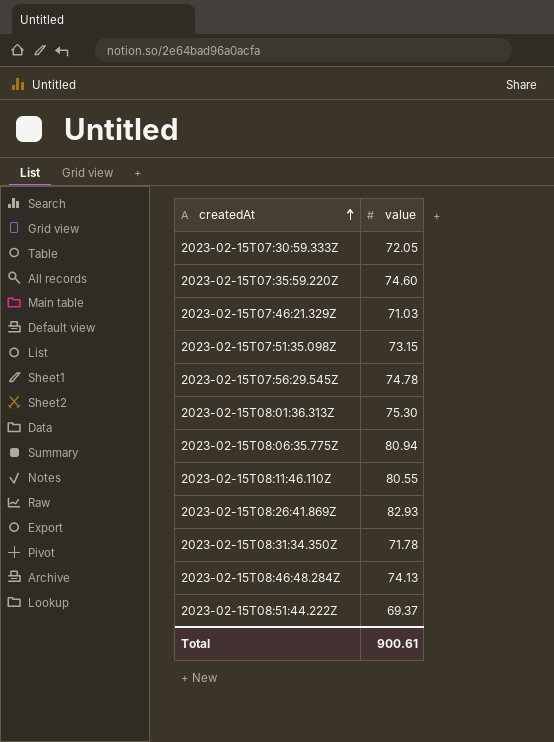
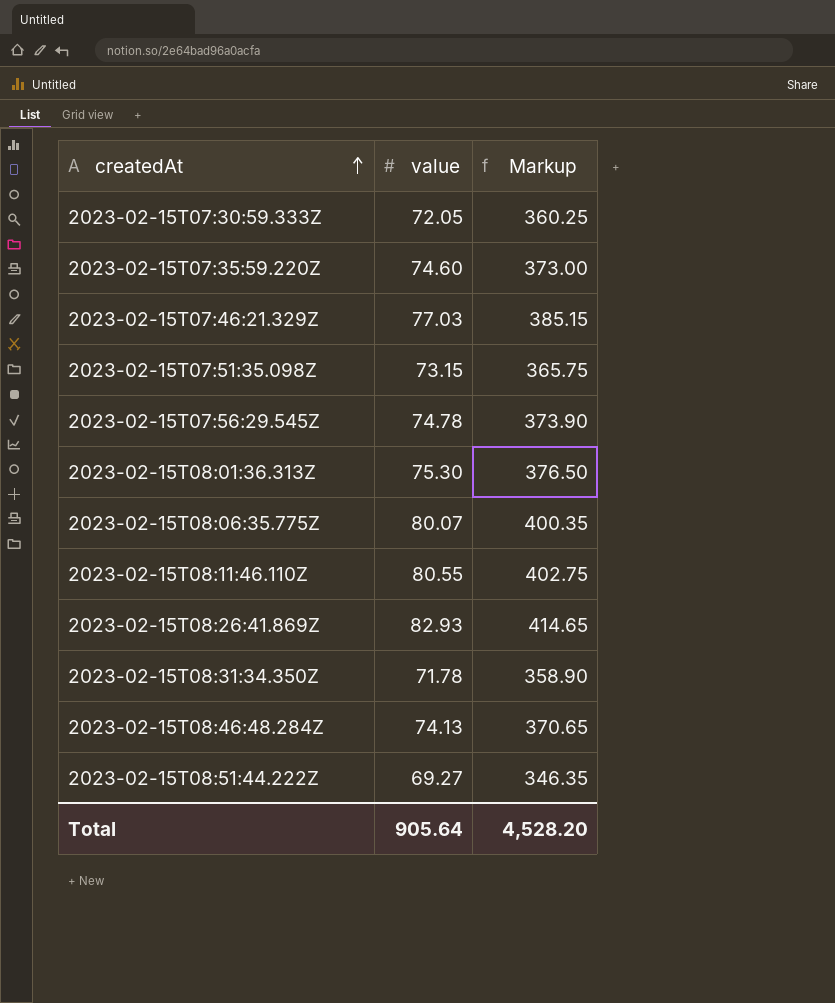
column Markup | formula: none -> [value] * 5
2023-02-15T07:46:21.329Z | value: 71.03 -> 77.03
2023-02-15T08:06:35.775Z | value: 80.94 -> 80.07
2023-02-15T08:51:44.222Z | value: 69.37 -> 69.27
Total | value: 900.61 -> 905.64

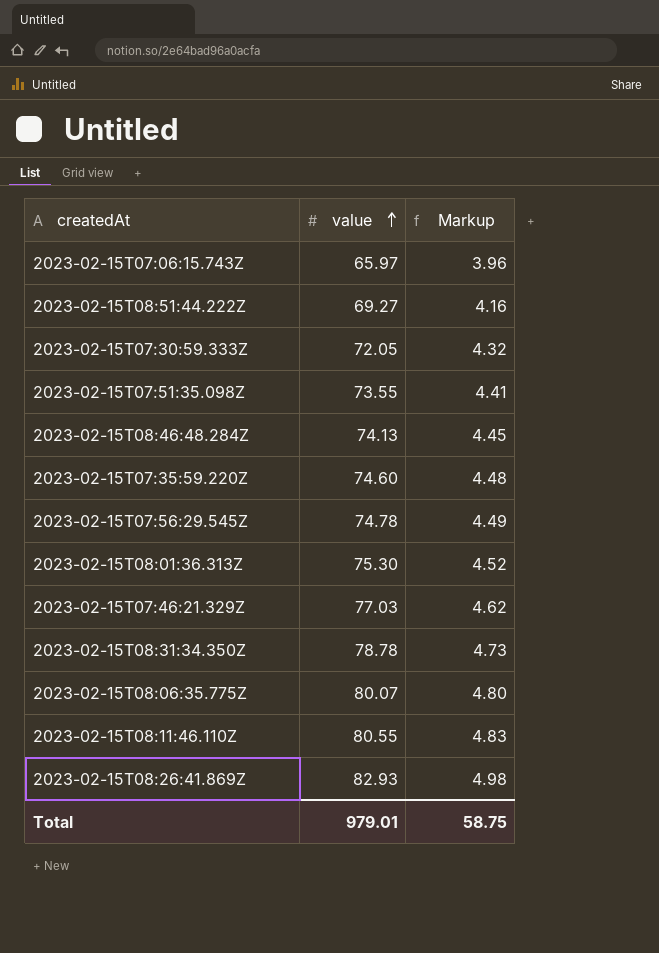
row order: createdAt ascending -> value ascending
column Markup | formula: [value] * 5 -> [value] * 0.06
row 2023-02-15T07:06:15.743Z: none -> 65.97 | 3.96
2023-02-15T07:51:35.098Z | value: 73.15 -> 73.55
2023-02-15T08:31:34.350Z | value: 71.78 -> 78.78
Total | value: 905.64 -> 979.01
Total | Markup: 4,528.20 -> 58.75

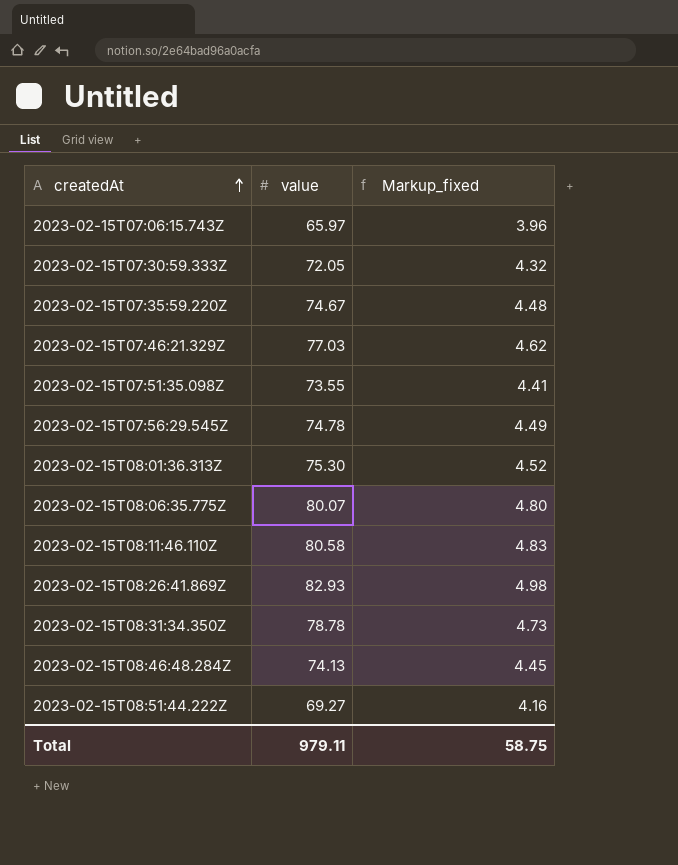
row order: value ascending -> createdAt ascending
column name: Markup -> Markup_fixed
2023-02-15T07:35:59.220Z | value: 74.60 -> 74.67
2023-02-15T08:11:46.110Z | value: 80.55 -> 80.58
Total | value: 979.01 -> 979.11

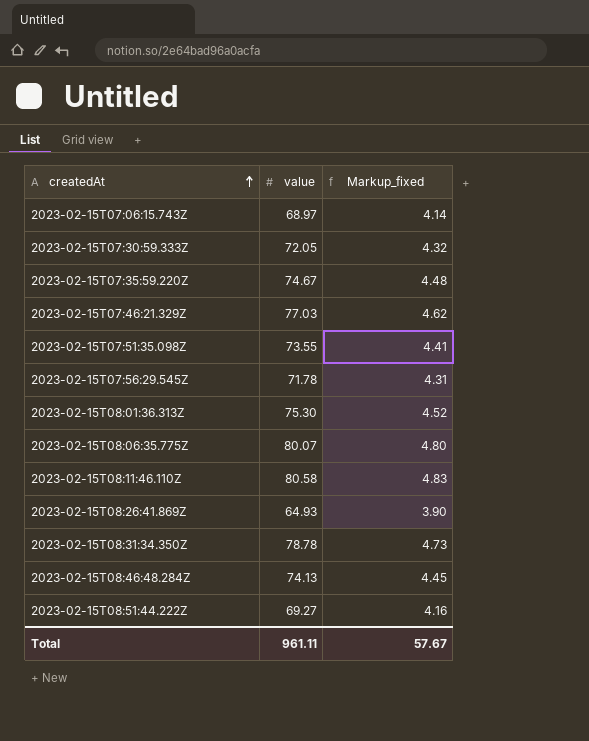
2023-02-15T07:06:15.743Z | value: 65.97 -> 68.97
2023-02-15T07:06:15.743Z | Markup_fixed: 3.96 -> 4.14
2023-02-15T07:56:29.545Z | value: 74.78 -> 71.78
2023-02-15T07:56:29.545Z | Markup_fixed: 4.49 -> 4.31
2023-02-15T08:26:41.869Z | value: 82.93 -> 64.93
2023-02-15T08:26:41.869Z | Markup_fixed: 4.98 -> 3.90
Total | value: 979.11 -> 961.11
Total | Markup_fixed: 58.75 -> 57.67

